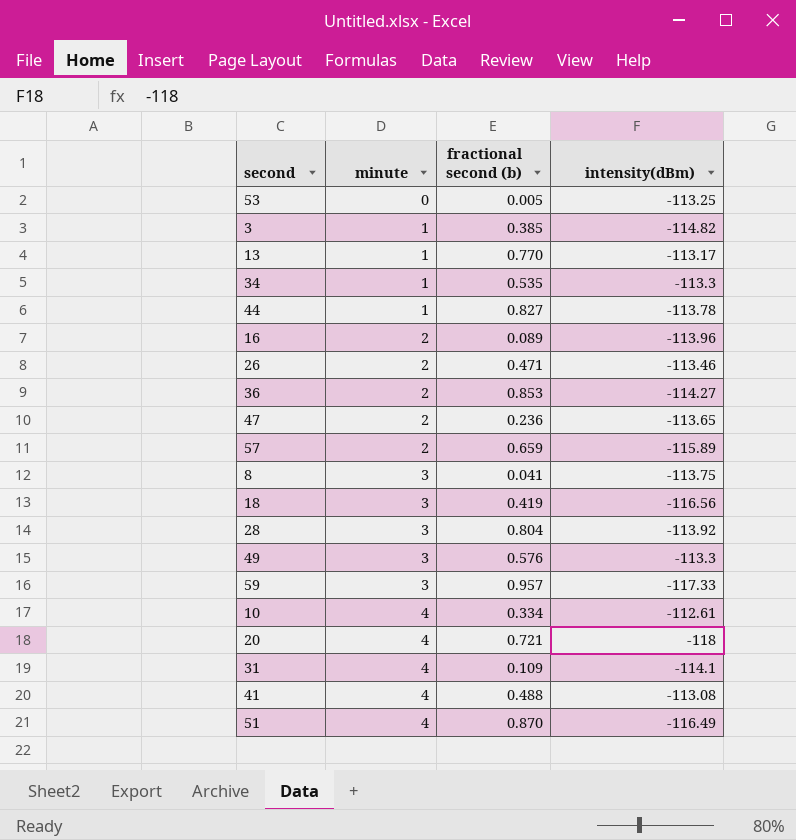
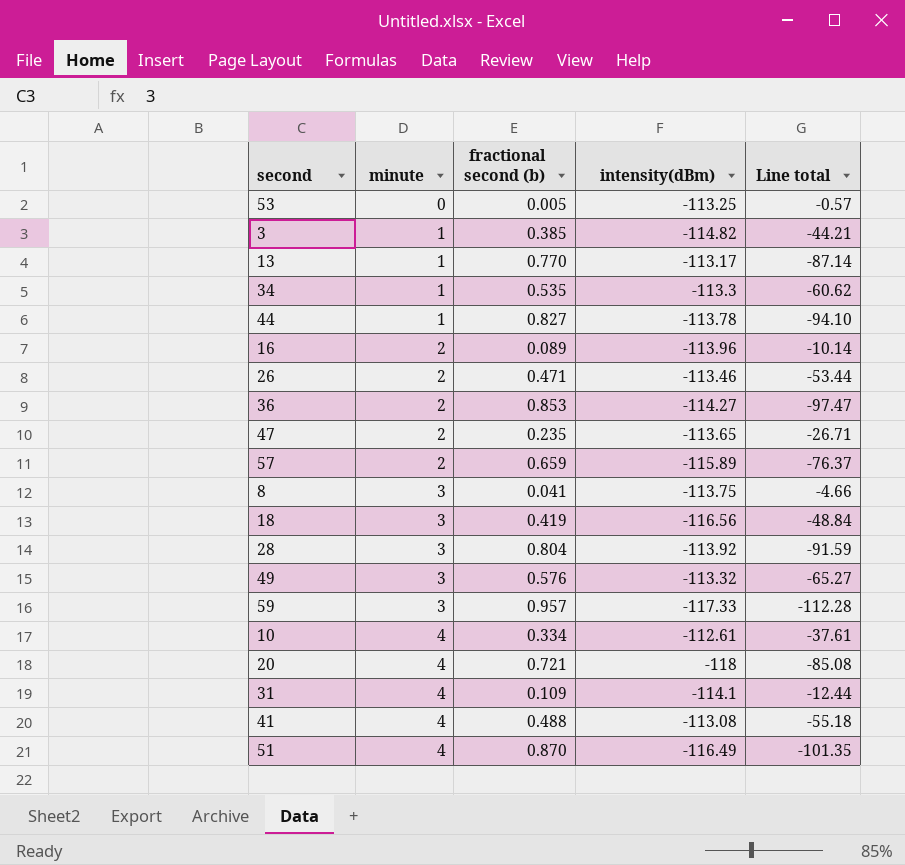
column Line total | formula: none -> [fractional second (b)] * [intensity(dBm)]
47 | fractional second (b): 0.236 -> 0.235
49 | intensity(dBm): -113.3 -> -113.32

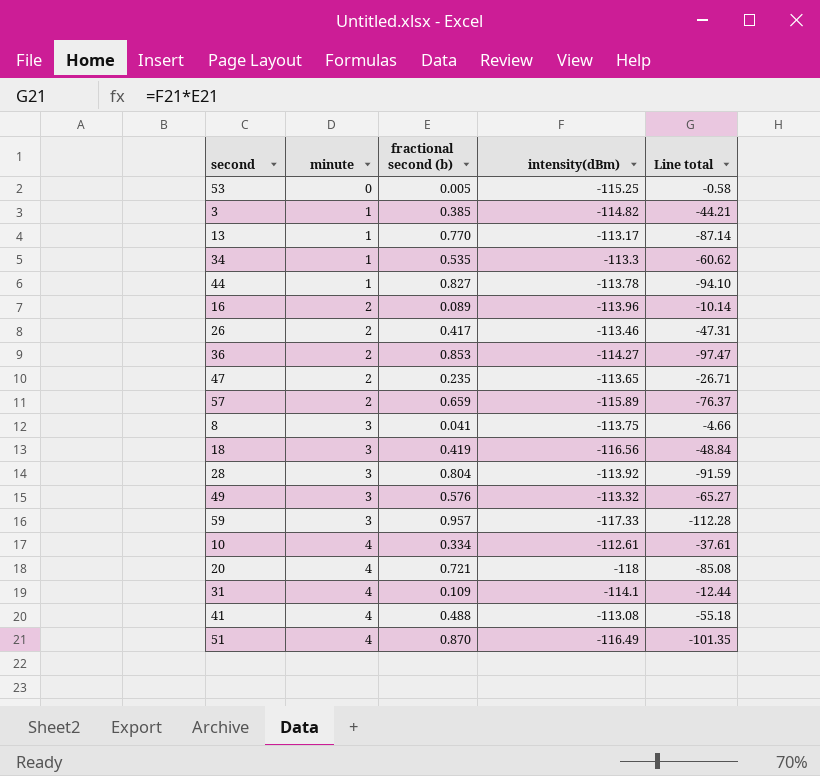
53 | intensity(dBm): -113.25 -> -115.25
53 | Line total: -0.57 -> -0.58
26 | fractional second (b): 0.471 -> 0.417
26 | Line total: -53.44 -> -47.31

